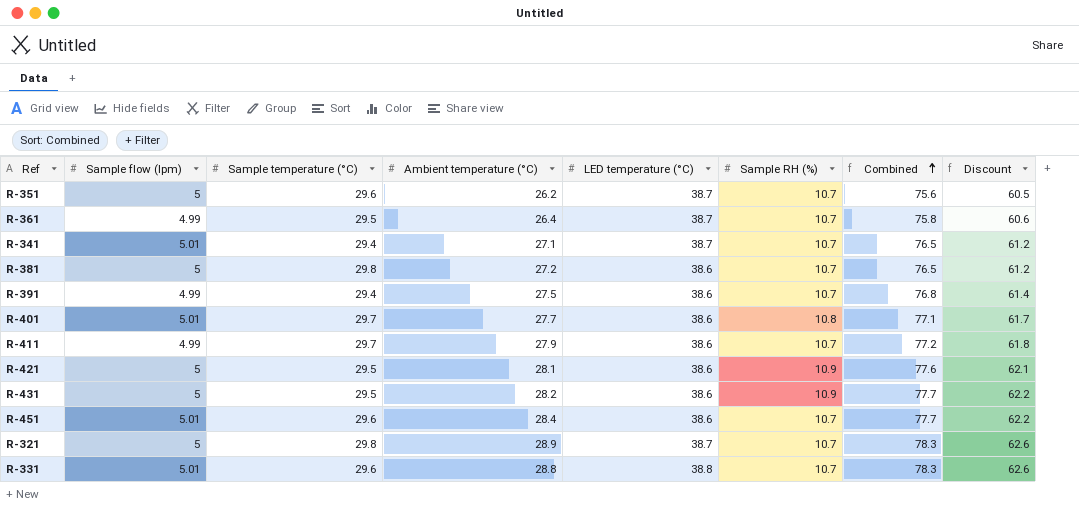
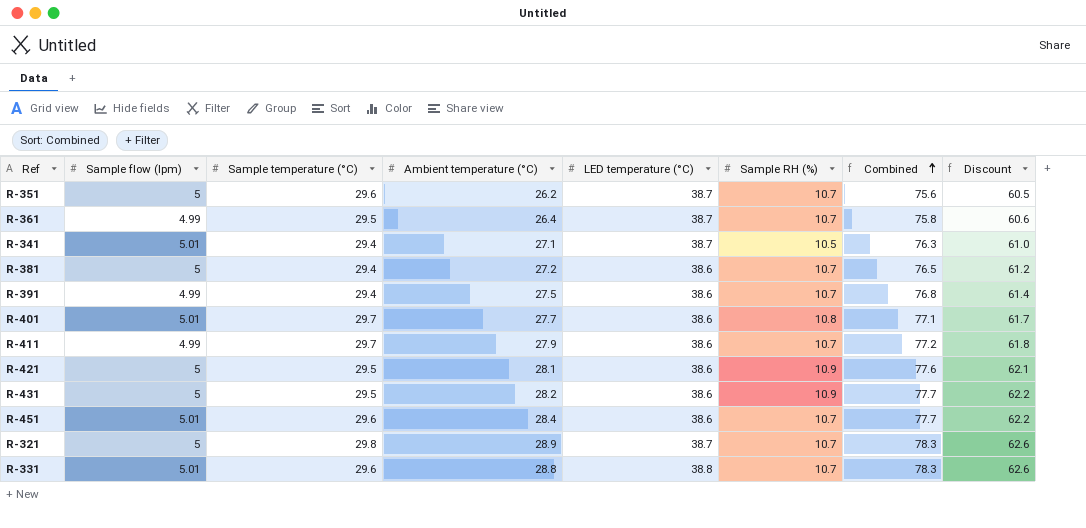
R-341 | Sample RH (%): 10.7 -> 10.5
R-341 | Combined: 76.5 -> 76.3
R-341 | Discount: 61.2 -> 61.0
R-381 | Sample temperature (°C): 29.8 -> 29.4

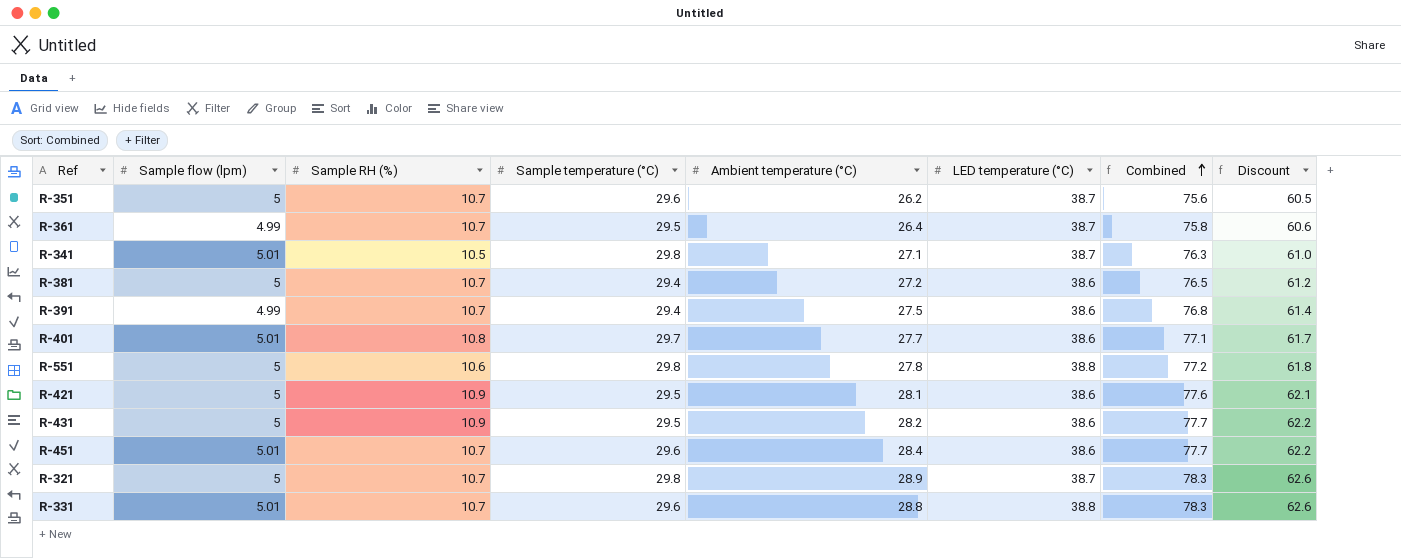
column Sample RH (%) | position: 6 -> 3
row R-411: 4.99 | 29.7 | 27.9 | 38.6 | 10.7 | 77.2 | 61.8 -> none
R-341 | Sample temperature (°C): 29.4 -> 29.8
row R-551: none -> 5 | 10.6 | 29.8 | 27.8 | 38.8 | 77.2 | 61.8

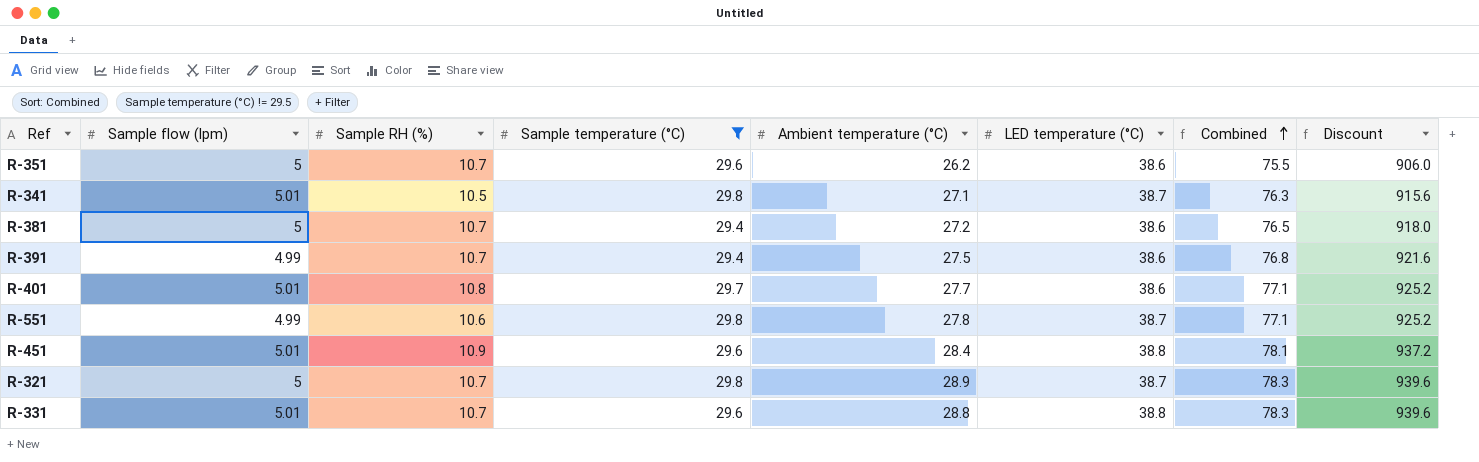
filter: none -> Sample temperature (°C) != 29.5
column Discount | formula: [Combined] * 0.8 -> [Combined] * 12
R-351 | LED temperature (°C): 38.7 -> 38.6
R-351 | Combined: 75.6 -> 75.5
R-551 | Sample flow (lpm): 5 -> 4.99
R-551 | LED temperature (°C): 38.8 -> 38.7
R-551 | Combined: 77.2 -> 77.1
R-451 | Sample RH (%): 10.7 -> 10.9
R-451 | LED temperature (°C): 38.6 -> 38.8
R-451 | Combined: 77.7 -> 78.1

